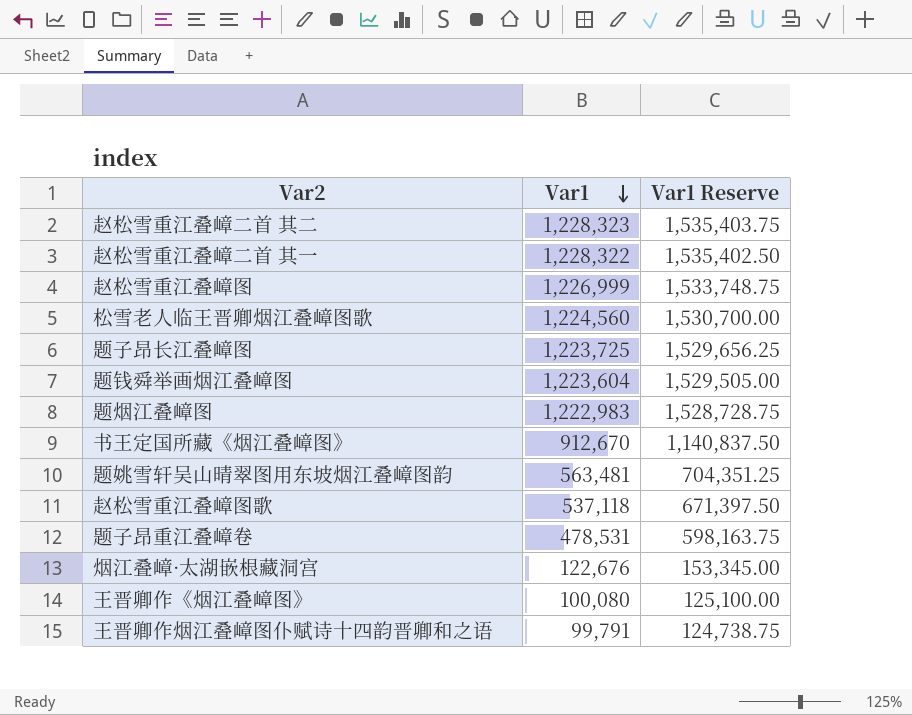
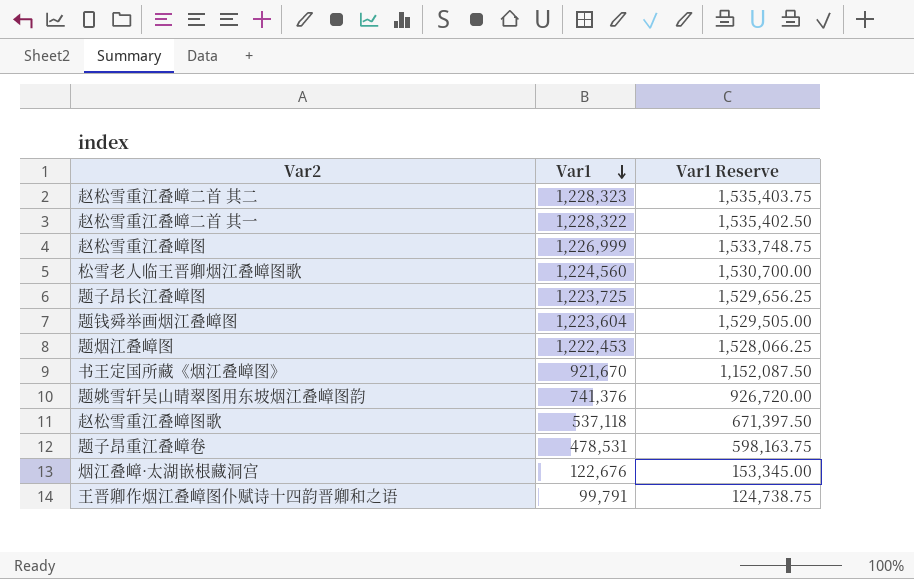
row 王晋卿作《烟江叠嶂图》: 100,080 | 125,100.00 -> none
题烟江叠嶂图 | Var1: 1,222,983 -> 1,222,453
题烟江叠嶂图 | Var1 Reserve: 1,528,728.75 -> 1,528,066.25
书王定国所藏《烟江叠嶂图》 | Var1: 912,670 -> 921,670
书王定国所藏《烟江叠嶂图》 | Var1 Reserve: 1,140,837.50 -> 1,152,087.50
题姚雪轩吴山晴翠图用东坡烟江叠嶂图韵 | Var1: 563,481 -> 741,376
题姚雪轩吴山晴翠图用东坡烟江叠嶂图韵 | Var1 Reserve: 704,351.25 -> 926,720.00

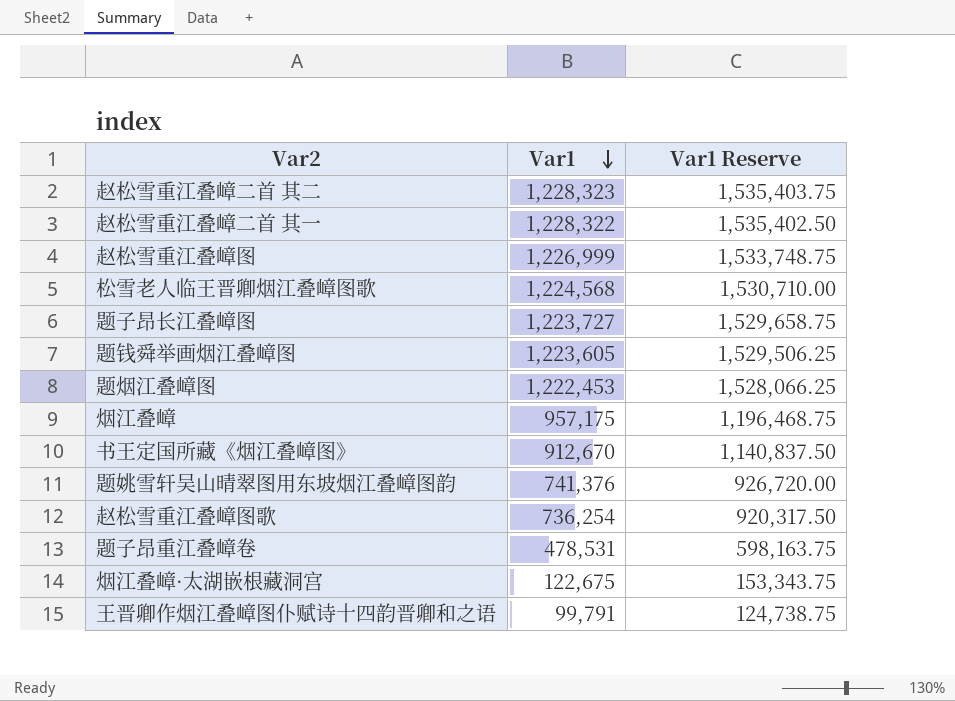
松雪老人临王晋卿烟江叠嶂图歌 | Var1: 1,224,560 -> 1,224,568
松雪老人临王晋卿烟江叠嶂图歌 | Var1 Reserve: 1,530,700.00 -> 1,530,710.00
题子昂长江叠嶂图 | Var1: 1,223,725 -> 1,223,727
题子昂长江叠嶂图 | Var1 Reserve: 1,529,656.25 -> 1,529,658.75
题钱舜举画烟江叠嶂图 | Var1: 1,223,604 -> 1,223,605
题钱舜举画烟江叠嶂图 | Var1 Reserve: 1,529,505.00 -> 1,529,506.25
row 烟江叠嶂: none -> 957,175 | 1,196,468.75
书王定国所藏《烟江叠嶂图》 | Var1: 921,670 -> 912,670
书王定国所藏《烟江叠嶂图》 | Var1 Reserve: 1,152,087.50 -> 1,140,837.50
赵松雪重江叠嶂图歌 | Var1: 537,118 -> 736,254
赵松雪重江叠嶂图歌 | Var1 Reserve: 671,397.50 -> 920,317.50
烟江叠嶂·太湖嵌根藏洞宫 | Var1: 122,676 -> 122,675
烟江叠嶂·太湖嵌根藏洞宫 | Var1 Reserve: 153,345.00 -> 153,343.75

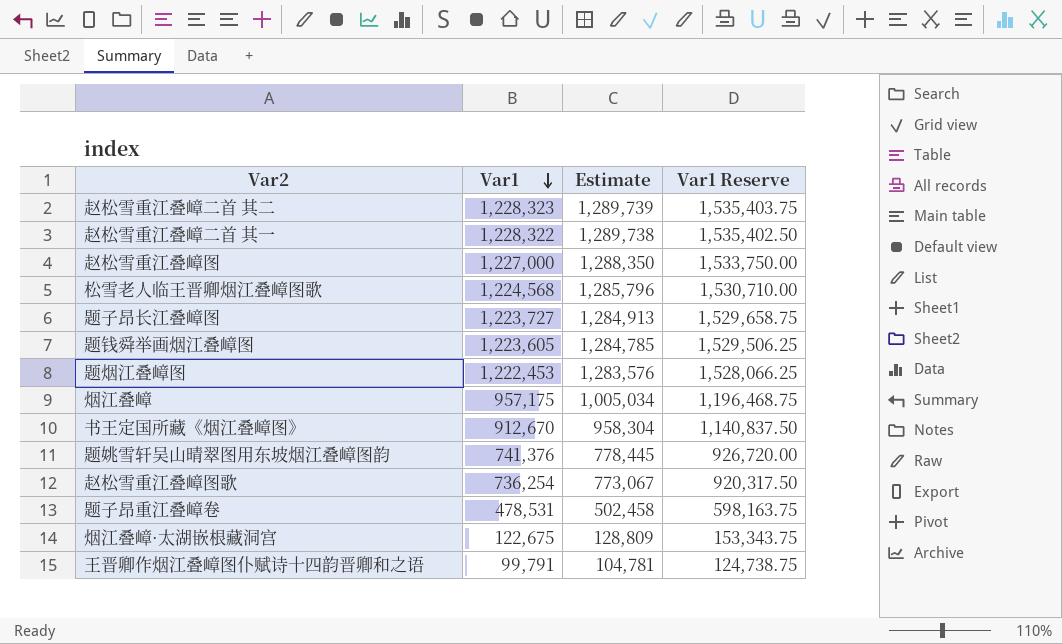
column Estimate | formula: none -> [Var1] * 1.05
赵松雪重江叠嶂图 | Var1: 1,226,999 -> 1,227,000
赵松雪重江叠嶂图 | Var1 Reserve: 1,533,748.75 -> 1,533,750.00

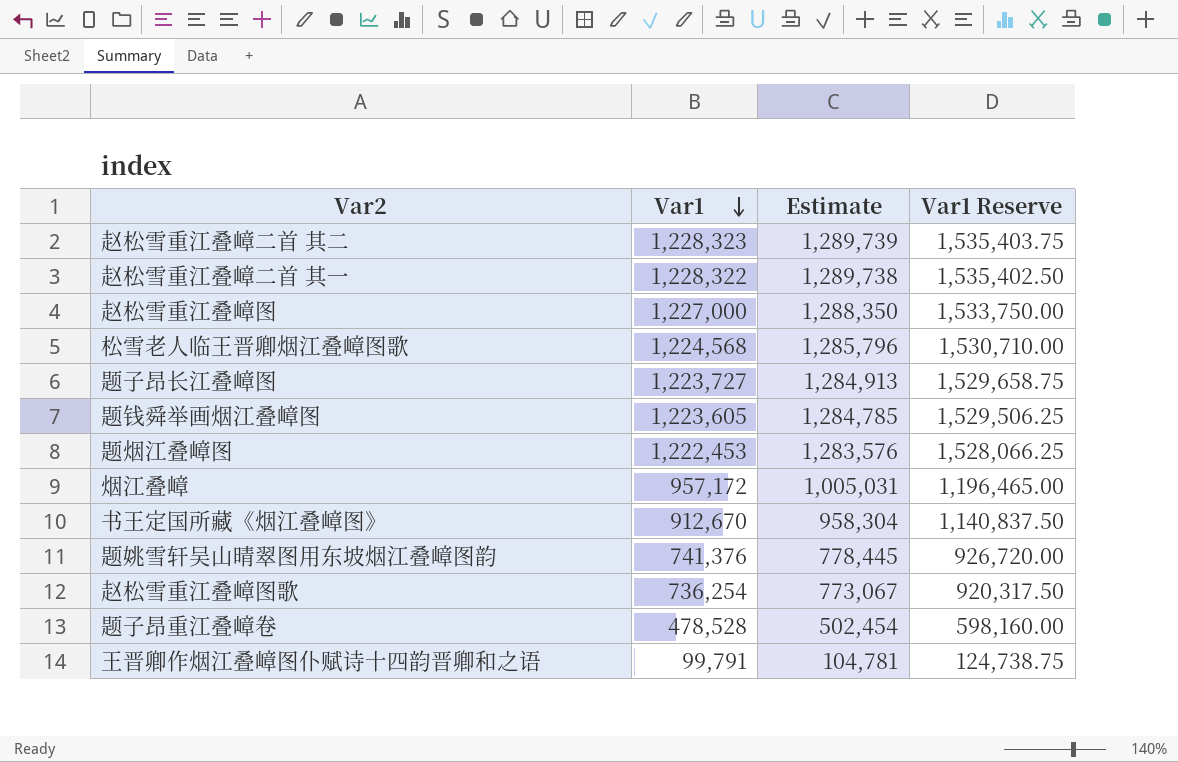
row 烟江叠嶂·太湖嵌根藏洞宫: 122,675 | 128,809 | 153,343.75 -> none
烟江叠嶂 | Var1: 957,175 -> 957,172
烟江叠嶂 | Estimate: 1,005,034 -> 1,005,031
烟江叠嶂 | Var1 Reserve: 1,196,468.75 -> 1,196,465.00
题子昂重江叠嶂卷 | Var1: 478,531 -> 478,528
题子昂重江叠嶂卷 | Estimate: 502,458 -> 502,454
题子昂重江叠嶂卷 | Var1 Reserve: 598,163.75 -> 598,160.00

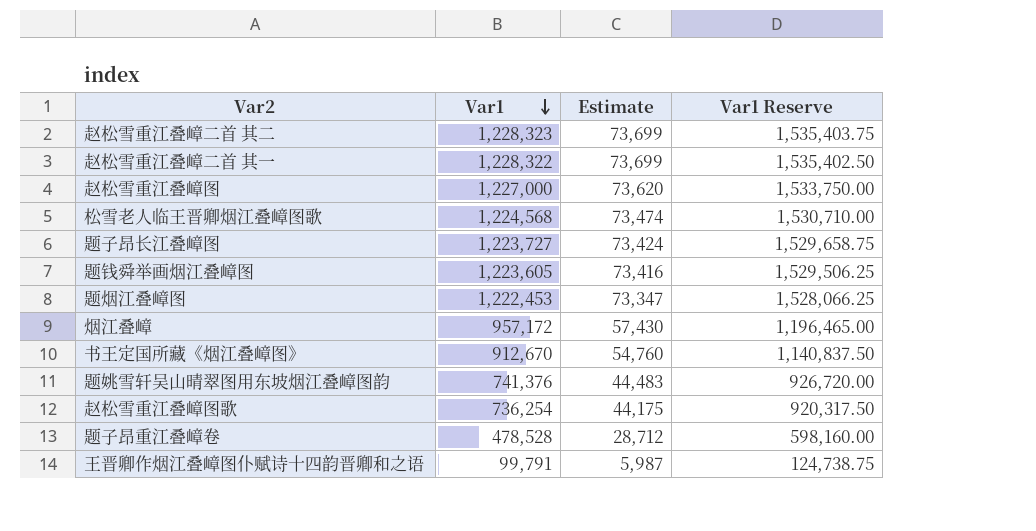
column Estimate | formula: [Var1] * 1.05 -> [Var1] * 0.06

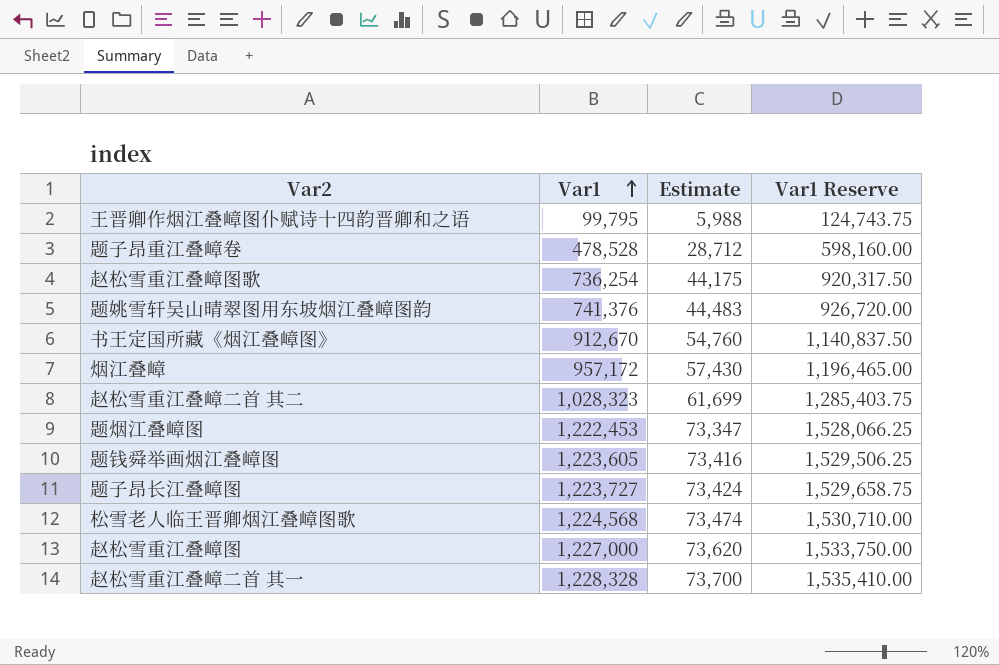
row order: Var1 descending -> Var1 ascending
王晋卿作烟江叠嶂图仆赋诗十四韵晋卿和之语 | Var1: 99,791 -> 99,795
王晋卿作烟江叠嶂图仆赋诗十四韵晋卿和之语 | Estimate: 5,987 -> 5,988
王晋卿作烟江叠嶂图仆赋诗十四韵晋卿和之语 | Var1 Reserve: 124,738.75 -> 124,743.75
赵松雪重江叠嶂二首 其二 | Var1: 1,228,323 -> 1,028,323
赵松雪重江叠嶂二首 其二 | Estimate: 73,699 -> 61,699
赵松雪重江叠嶂二首 其二 | Var1 Reserve: 1,535,403.75 -> 1,285,403.75
赵松雪重江叠嶂二首 其一 | Var1: 1,228,322 -> 1,228,328
赵松雪重江叠嶂二首 其一 | Estimate: 73,699 -> 73,700
赵松雪重江叠嶂二首 其一 | Var1 Reserve: 1,535,402.50 -> 1,535,410.00

